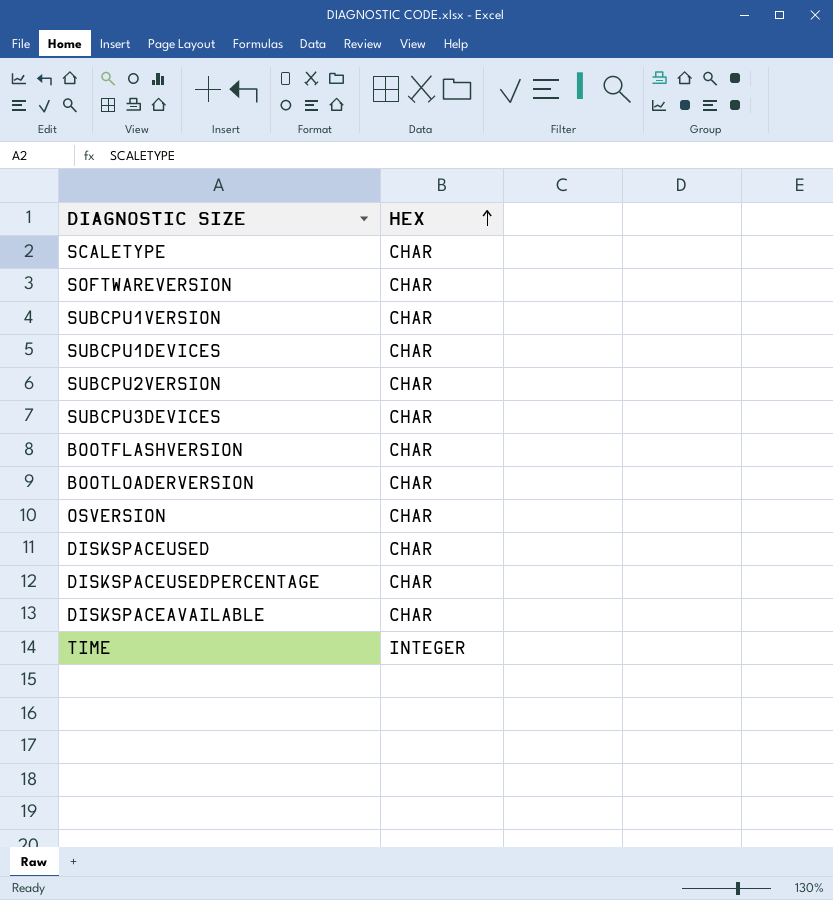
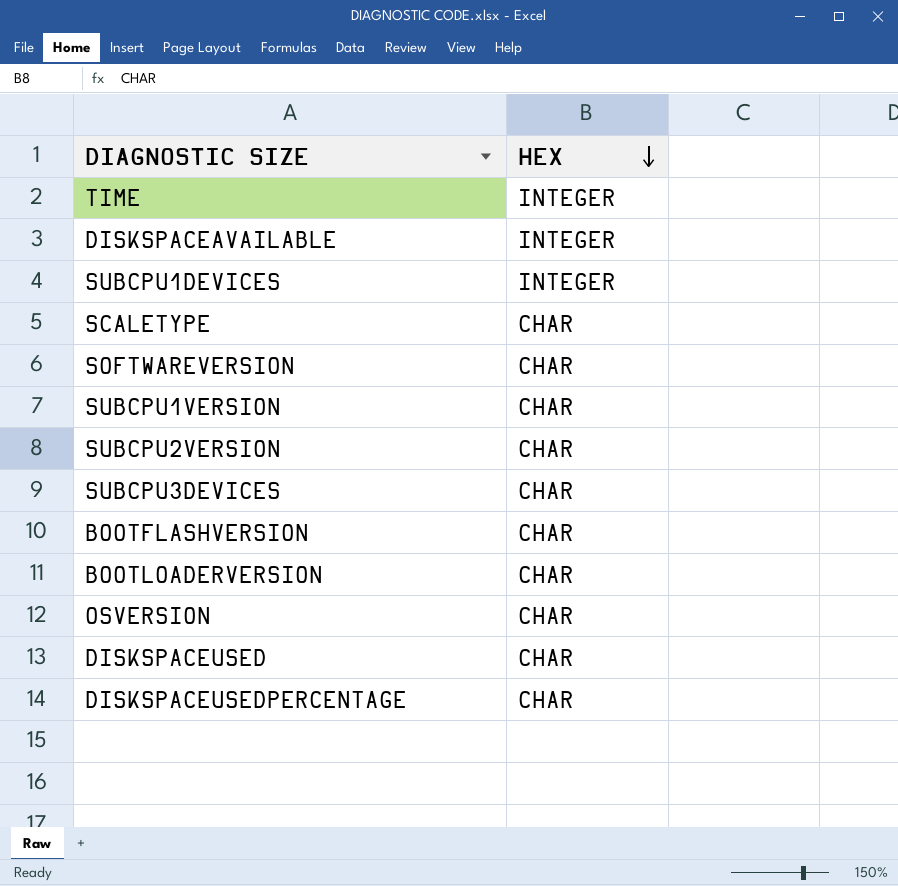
row order: HEX ascending -> HEX descending
DISKSPACEAVAILABLE | HEX: CHAR -> INTEGER
SUBCPU1DEVICES | HEX: CHAR -> INTEGER

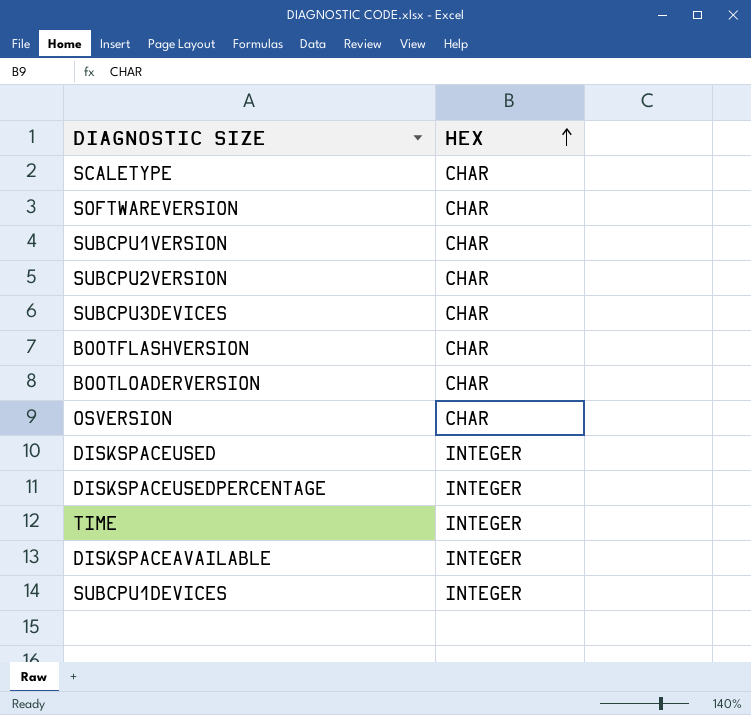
row order: HEX descending -> HEX ascending
DISKSPACEUSED | HEX: CHAR -> INTEGER
DISKSPACEUSEDPERCENTAGE | HEX: CHAR -> INTEGER

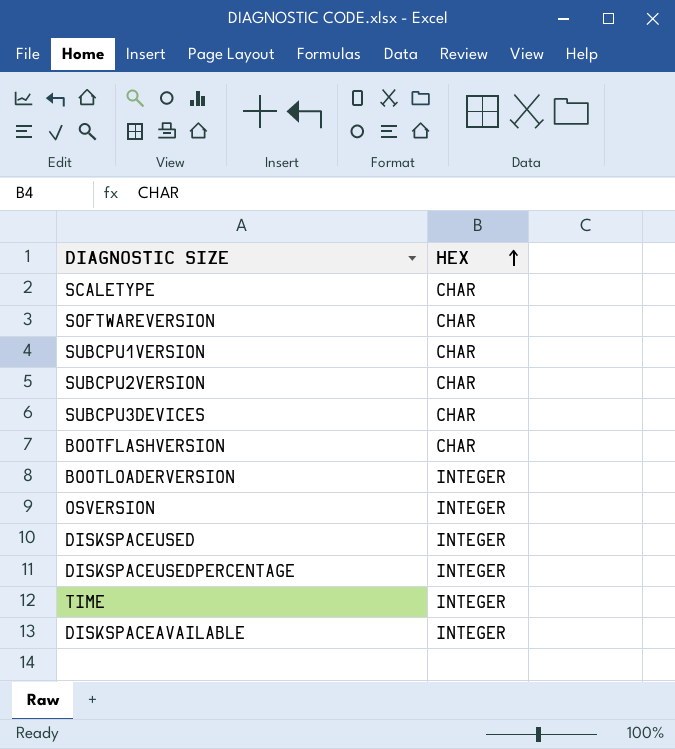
row SUBCPU1DEVICES: INTEGER -> none
BOOTLOADERVERSION | HEX: CHAR -> INTEGER
OSVERSION | HEX: CHAR -> INTEGER

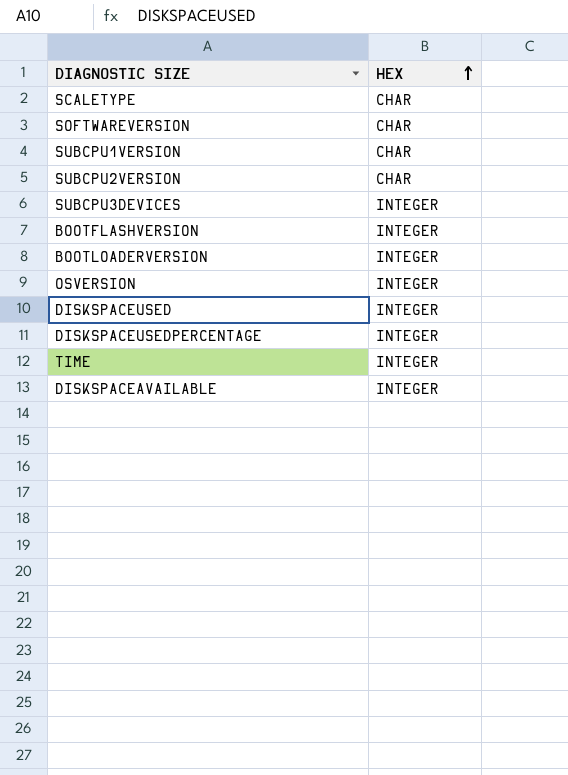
SUBCPU3DEVICES | HEX: CHAR -> INTEGER
BOOTFLASHVERSION | HEX: CHAR -> INTEGER

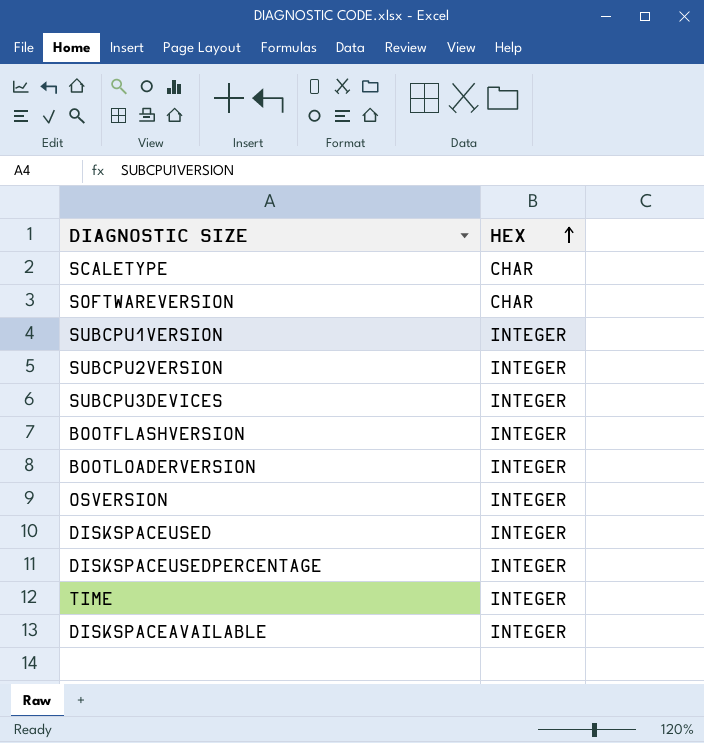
SUBCPU1VERSION | HEX: CHAR -> INTEGER
SUBCPU2VERSION | HEX: CHAR -> INTEGER

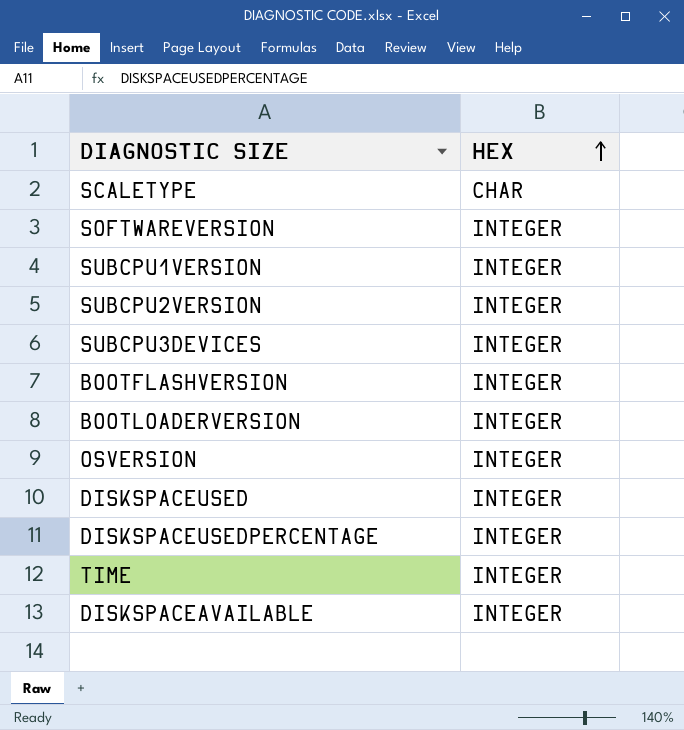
SOFTWAREVERSION | HEX: CHAR -> INTEGER

